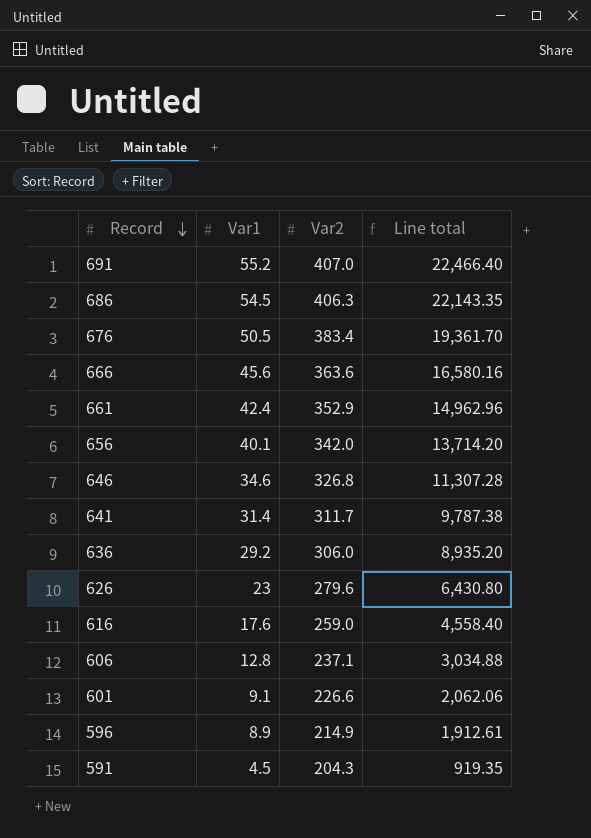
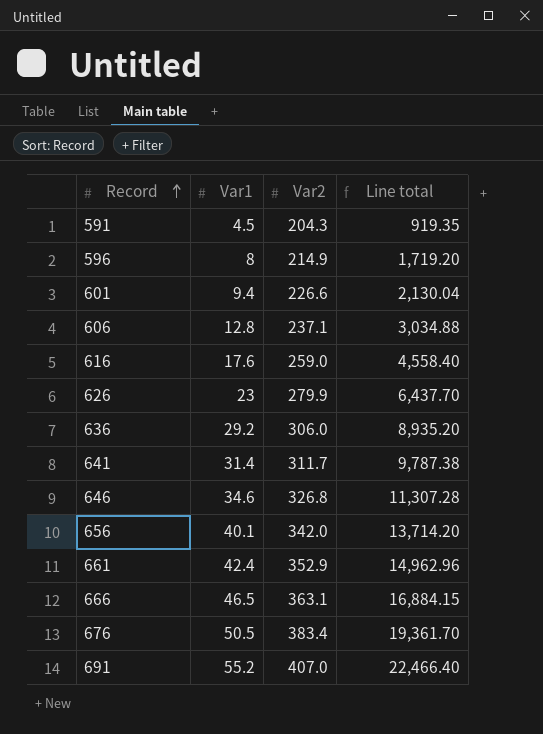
row order: Record descending -> Record ascending
row 686: 54.5 | 406.3 | 22,143.35 -> none
596 | Var1: 8.9 -> 8
596 | Line total: 1,912.61 -> 1,719.20
601 | Var1: 9.1 -> 9.4
601 | Line total: 2,062.06 -> 2,130.04
626 | Var2: 279.6 -> 279.9
626 | Line total: 6,430.80 -> 6,437.70
666 | Var1: 45.6 -> 46.5
666 | Var2: 363.6 -> 363.1
666 | Line total: 16,580.16 -> 16,884.15

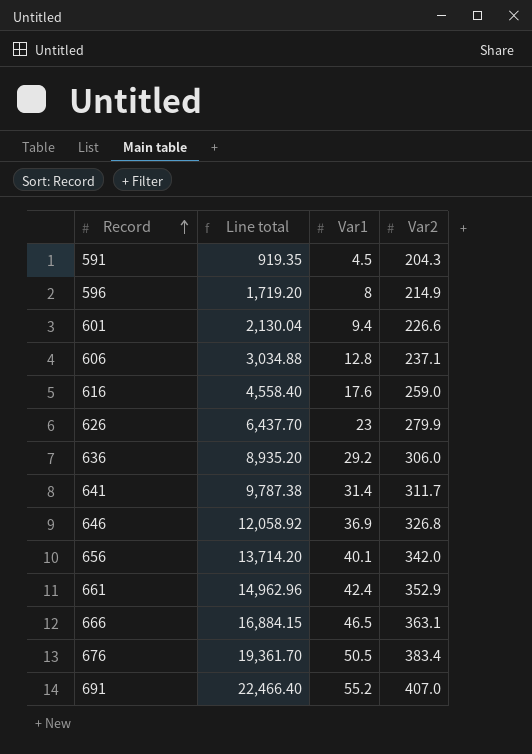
column Line total | position: 4 -> 2
646 | Line total: 11,307.28 -> 12,058.92
646 | Var1: 34.6 -> 36.9

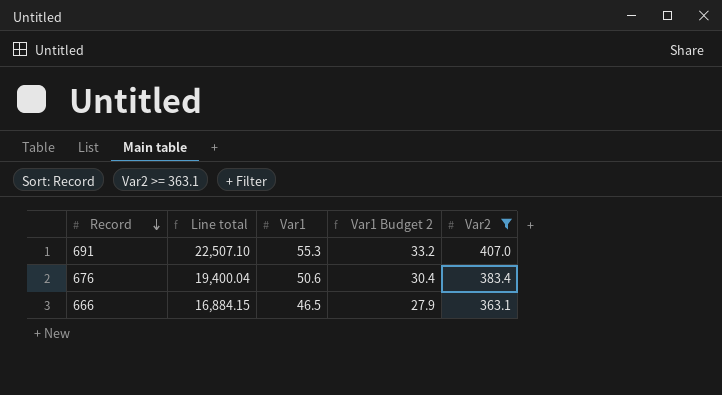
filter: none -> Var2 >= 363.1
row order: Record ascending -> Record descending
column Var1 Budget 2 | formula: none -> [Var1] * 0.6
691 | Line total: 22,466.40 -> 22,507.10
691 | Var1: 55.2 -> 55.3
676 | Line total: 19,361.70 -> 19,400.04
676 | Var1: 50.5 -> 50.6

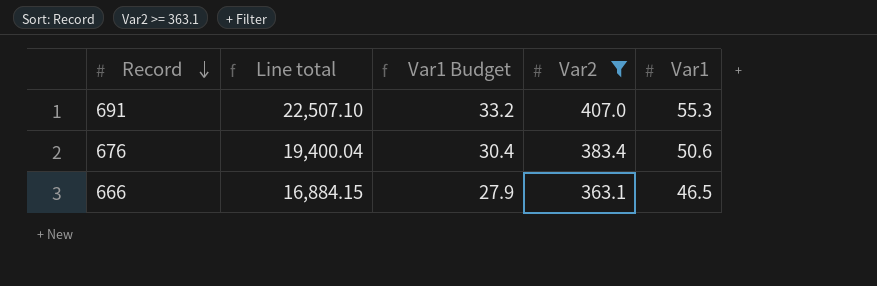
column name: Var1 Budget 2 -> Var1 Budget
column Var1 | position: 3 -> 5

